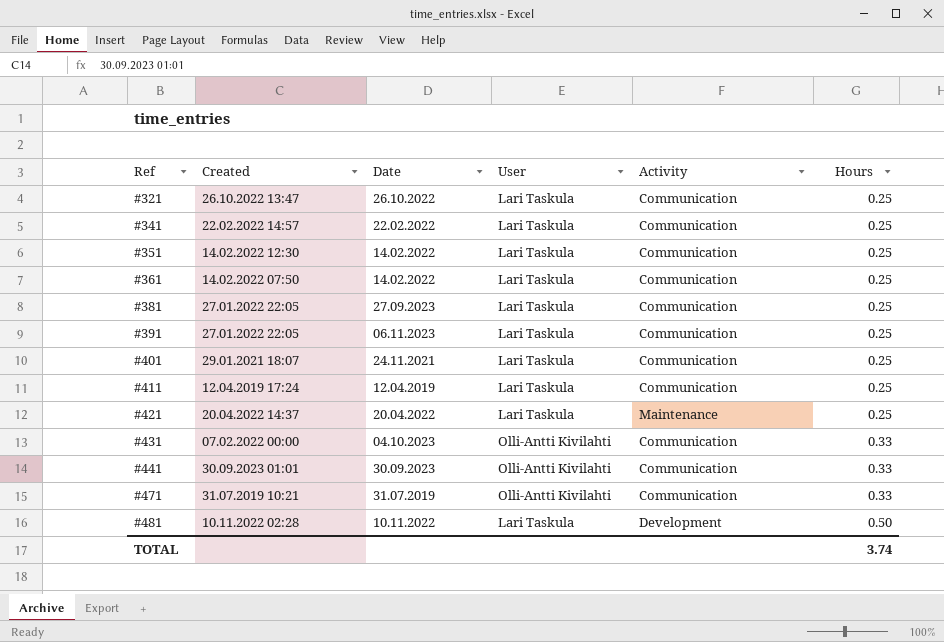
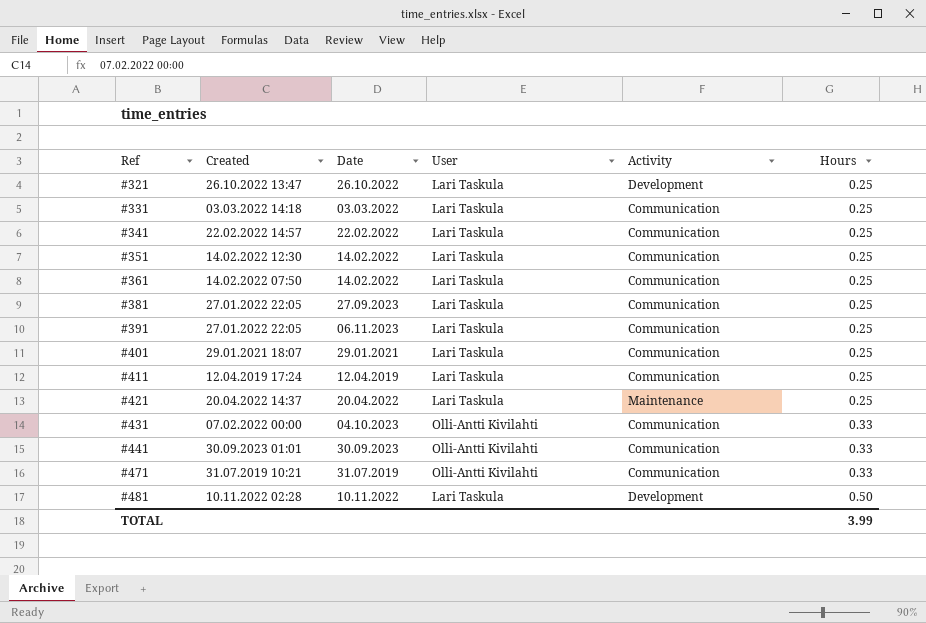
#321 | Activity: Communication -> Development
row #331: none -> 03.03.2022 14:18 | 03.03.2022 | Lari Taskula | Communication | 0.25
#401 | Date: 24.11.2021 -> 29.01.2021
TOTAL | Hours: 3.74 -> 3.99

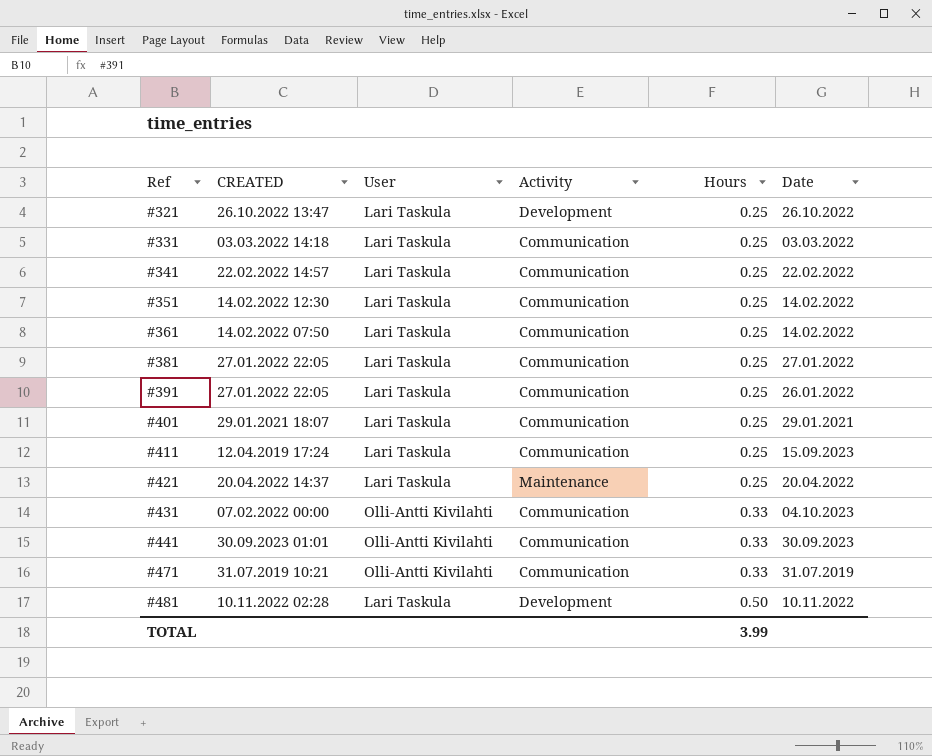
column name: Created -> CREATED
column Date | position: 3 -> 6
#381 | Date: 27.09.2023 -> 27.01.2022
#391 | Date: 06.11.2023 -> 26.01.2022
#411 | Date: 12.04.2019 -> 15.09.2023

